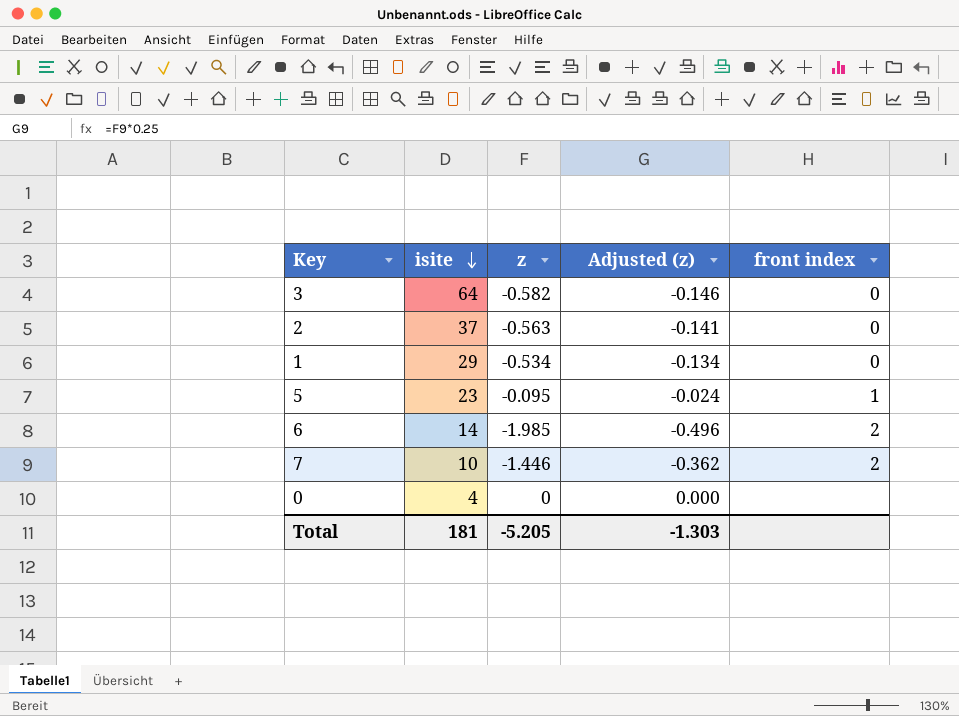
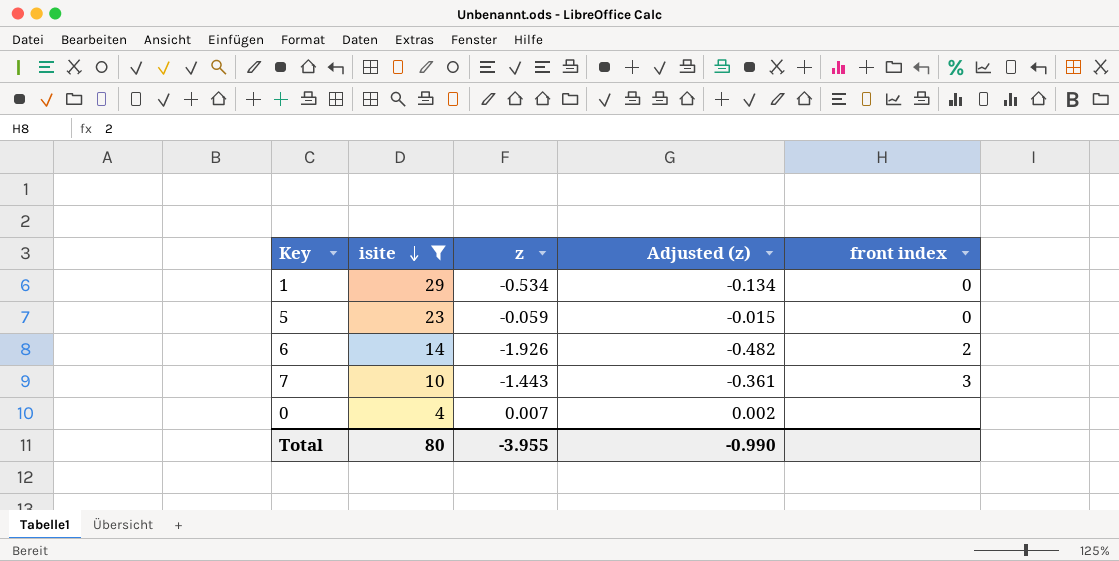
filter: none -> isite <= 29
5 | z: -0.095 -> -0.059
5 | Adjusted (z): -0.024 -> -0.015
5 | front index: 1 -> 0
6 | z: -1.985 -> -1.926
6 | Adjusted (z): -0.496 -> -0.482
7 | z: -1.446 -> -1.443
7 | Adjusted (z): -0.362 -> -0.361
7 | front index: 2 -> 3
0 | z: 0 -> 0.007
0 | Adjusted (z): 0.000 -> 0.002
Total | isite: 181 -> 80
Total | z: -5.205 -> -3.955
Total | Adjusted (z): -1.303 -> -0.990

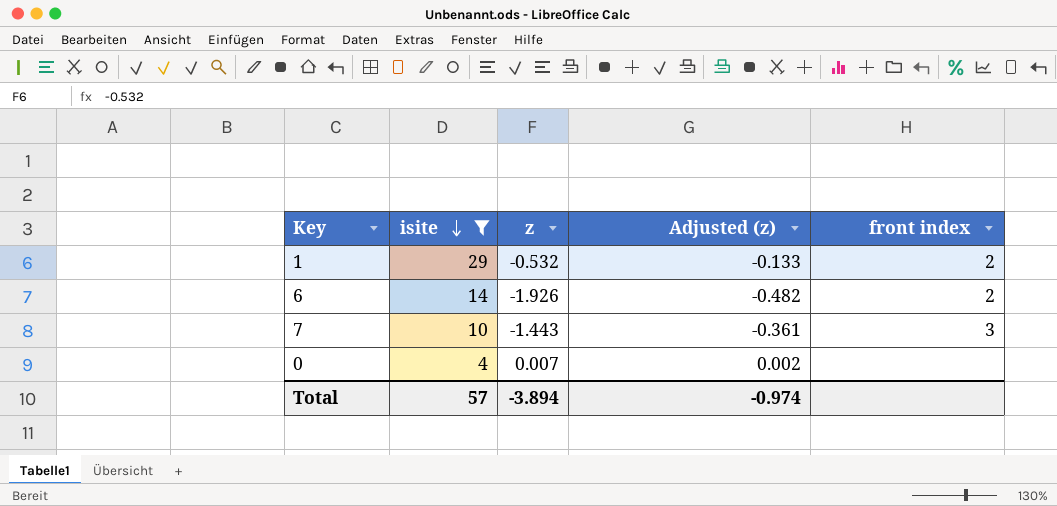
row 5: 23 | -0.059 | -0.015 | 0 -> none
1 | z: -0.534 -> -0.532
1 | Adjusted (z): -0.134 -> -0.133
1 | front index: 0 -> 2
Total | isite: 80 -> 57
Total | z: -3.955 -> -3.894
Total | Adjusted (z): -0.990 -> -0.974

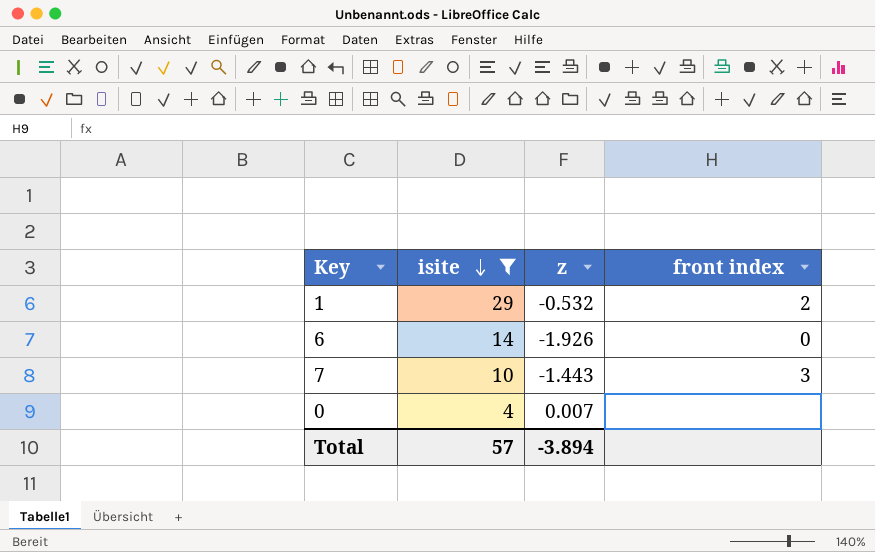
column Adjusted (z) | formula: [z] * 0.25 -> none
6 | front index: 2 -> 0

